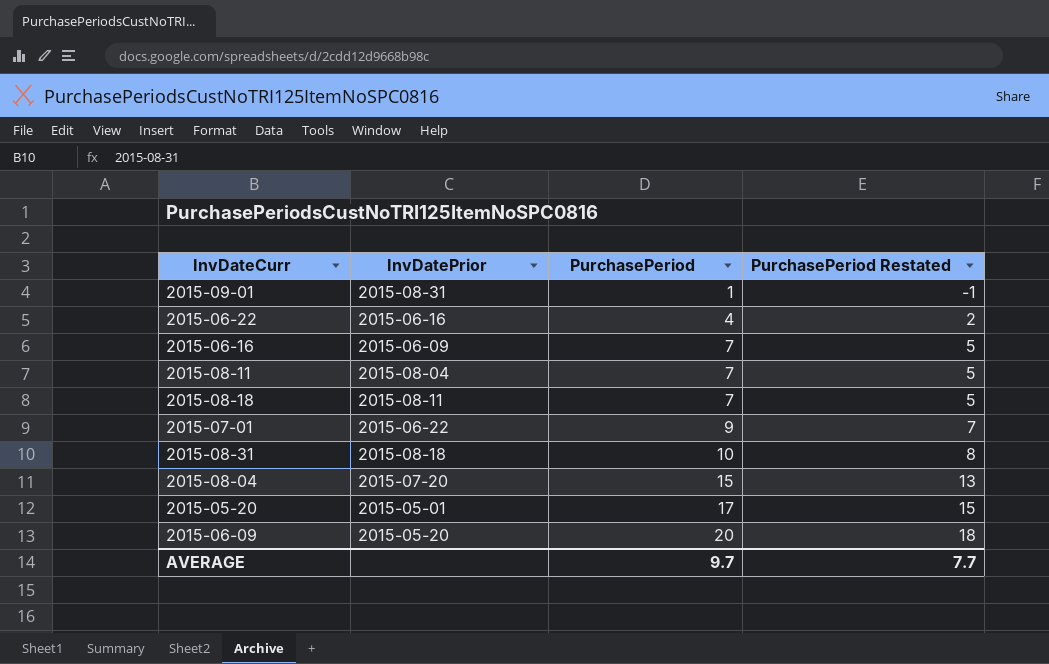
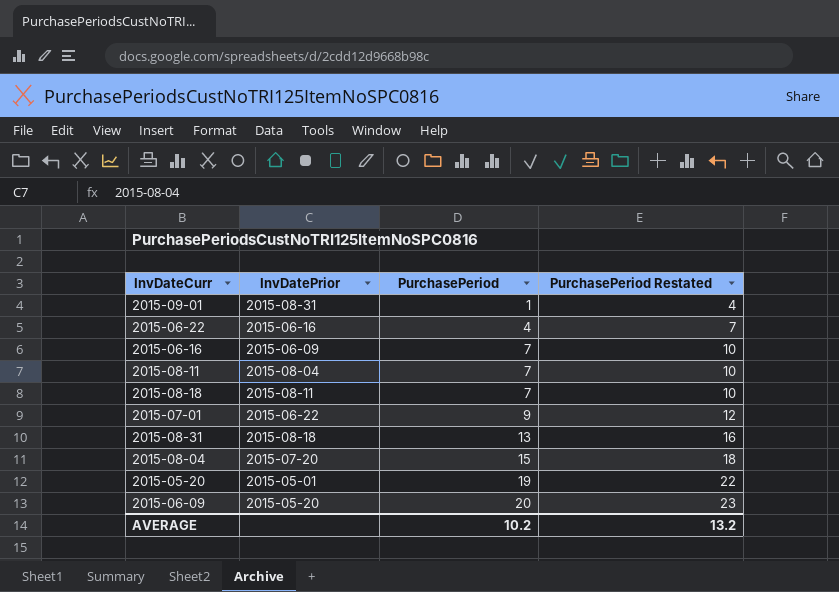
column PurchasePeriod Restated | formula: [PurchasePeriod] - 2 -> [PurchasePeriod] + 3
2015-08-31 | PurchasePeriod: 10 -> 13
2015-05-20 | PurchasePeriod: 17 -> 19
AVERAGE | PurchasePeriod: 9.7 -> 10.2
AVERAGE | PurchasePeriod Restated: 7.7 -> 13.2

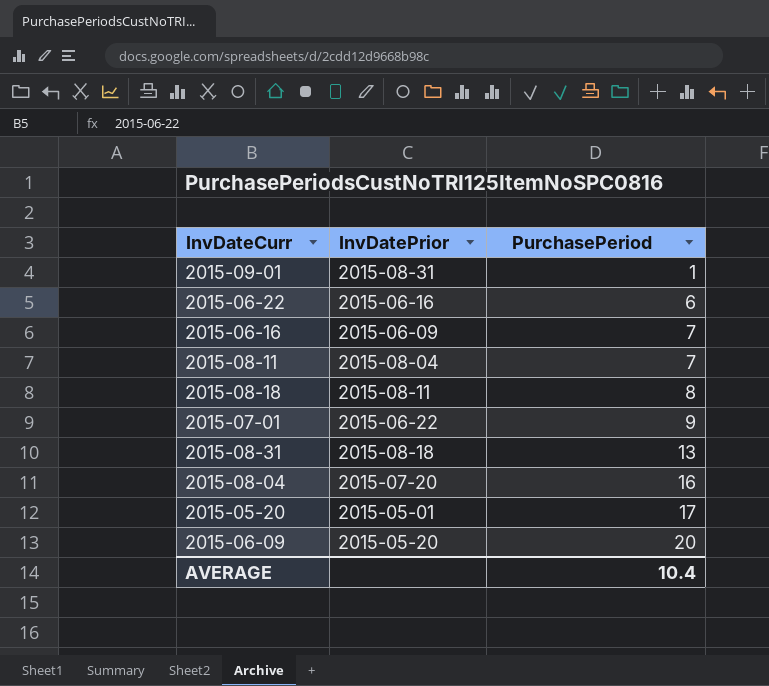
column PurchasePeriod Restated | formula: [PurchasePeriod] + 3 -> none
2015-06-22 | PurchasePeriod: 4 -> 6
2015-08-18 | PurchasePeriod: 7 -> 8
2015-08-04 | PurchasePeriod: 15 -> 16
2015-05-20 | PurchasePeriod: 19 -> 17
AVERAGE | PurchasePeriod: 10.2 -> 10.4

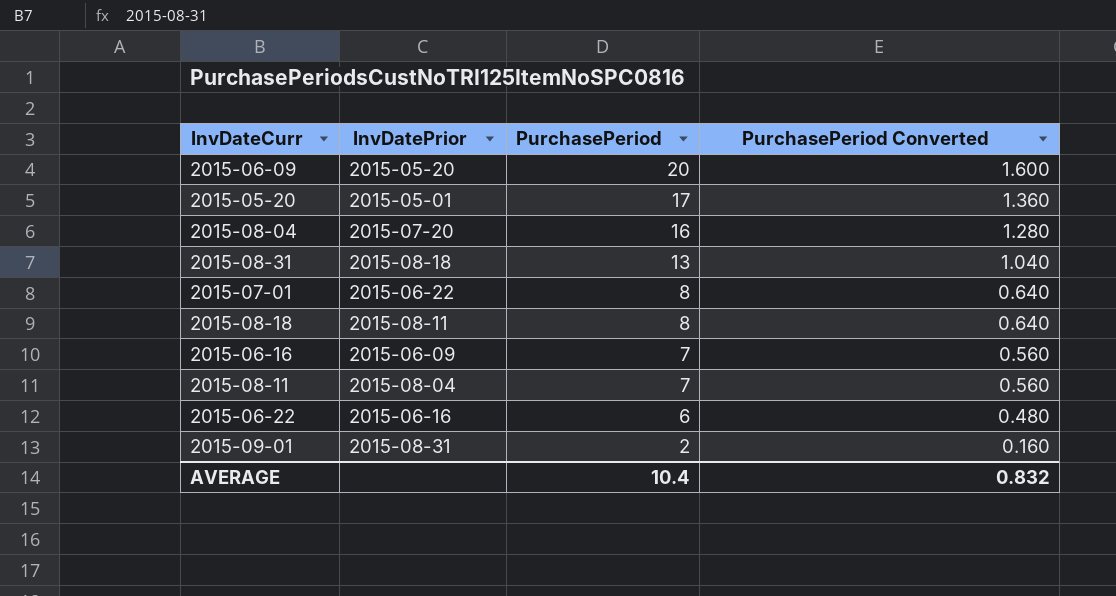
row order: PurchasePeriod ascending -> PurchasePeriod descending
column PurchasePeriod Converted | formula: none -> [PurchasePeriod] * 0.08
2015-07-01 | PurchasePeriod: 9 -> 8
2015-09-01 | PurchasePeriod: 1 -> 2

